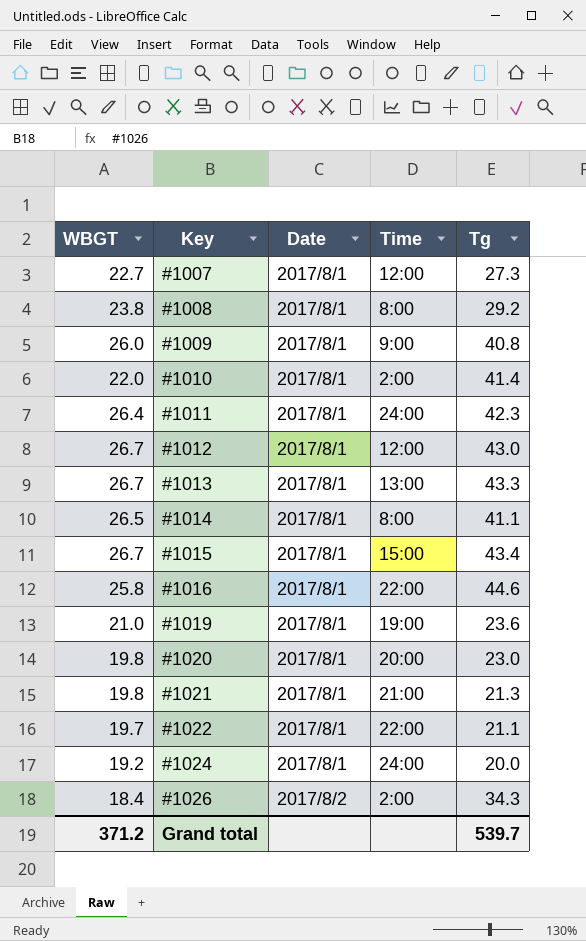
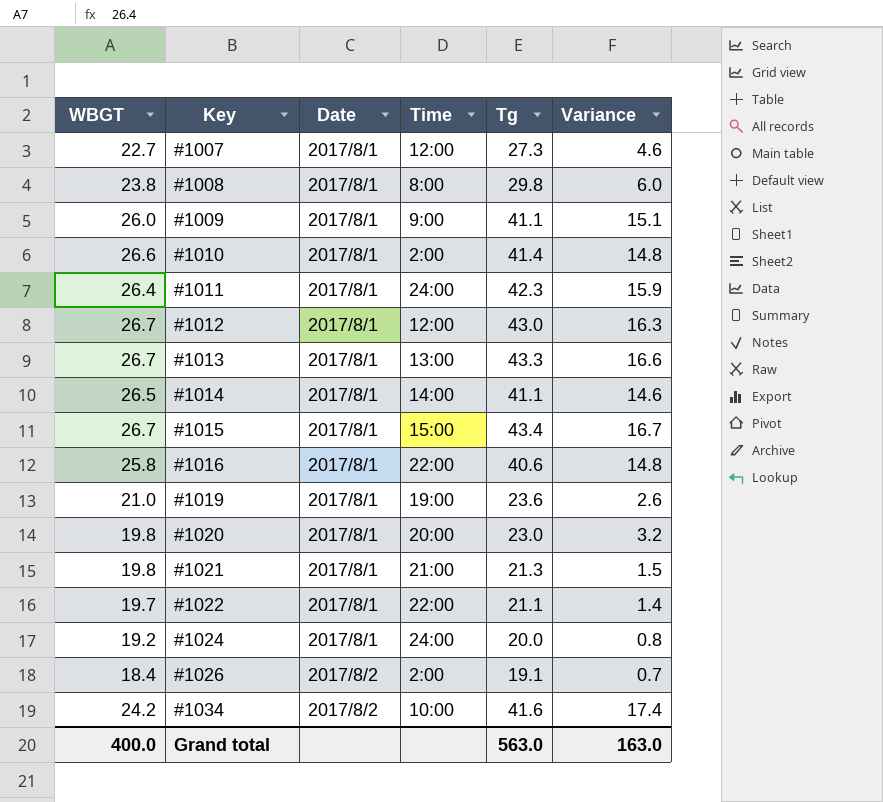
column Variance | formula: none -> [Tg] - [WBGT]
#1008 | Tg: 29.2 -> 29.8
#1009 | Tg: 40.8 -> 41.1
#1010 | WBGT: 22.0 -> 26.6
#1014 | Time: 8:00 -> 14:00
#1016 | Tg: 44.6 -> 40.6
#1026 | Tg: 34.3 -> 19.1
row #1034: none -> 24.2 | 2017/8/2 | 10:00 | 41.6 | 17.4
Grand total | WBGT: 371.2 -> 400.0
Grand total | Tg: 539.7 -> 563.0

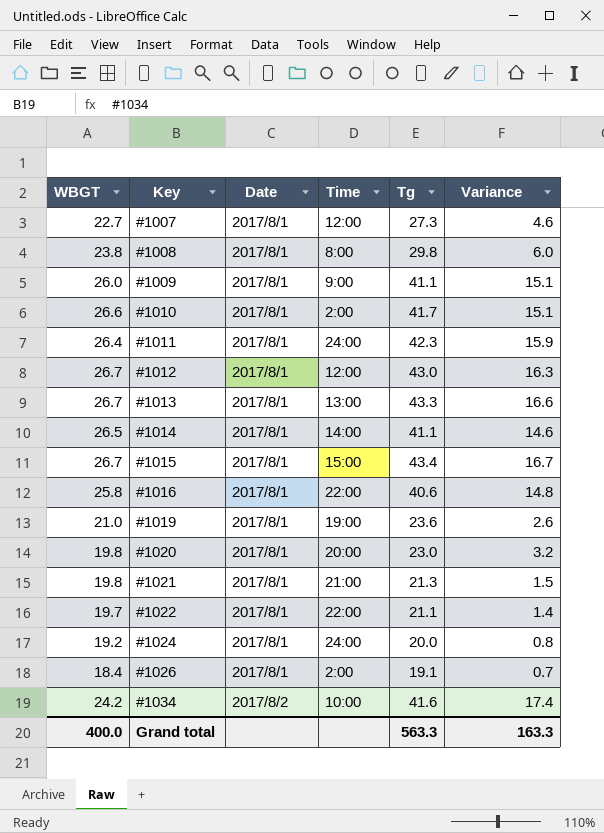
#1010 | Tg: 41.4 -> 41.7
#1010 | Variance: 14.8 -> 15.1
#1026 | Date: 2017/8/2 -> 2017/8/1
Grand total | Tg: 563.0 -> 563.3
Grand total | Variance: 163.0 -> 163.3

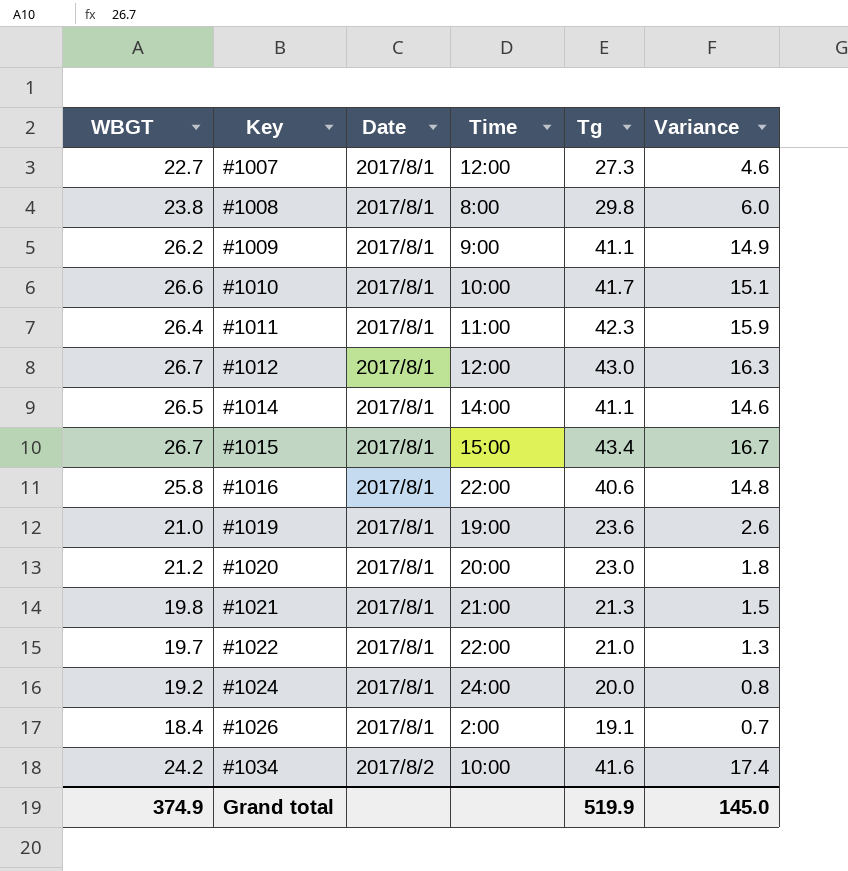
row #1013: 26.7 | 2017/8/1 | 13:00 | 43.3 | 16.6 -> none
#1009 | WBGT: 26.0 -> 26.2
#1009 | Variance: 15.1 -> 14.9
#1010 | Time: 2:00 -> 10:00
#1011 | Time: 24:00 -> 11:00
#1020 | WBGT: 19.8 -> 21.2
#1020 | Variance: 3.2 -> 1.8
#1022 | Tg: 21.1 -> 21.0
#1022 | Variance: 1.4 -> 1.3
Grand total | WBGT: 400.0 -> 374.9
Grand total | Tg: 563.3 -> 519.9
Grand total | Variance: 163.3 -> 145.0

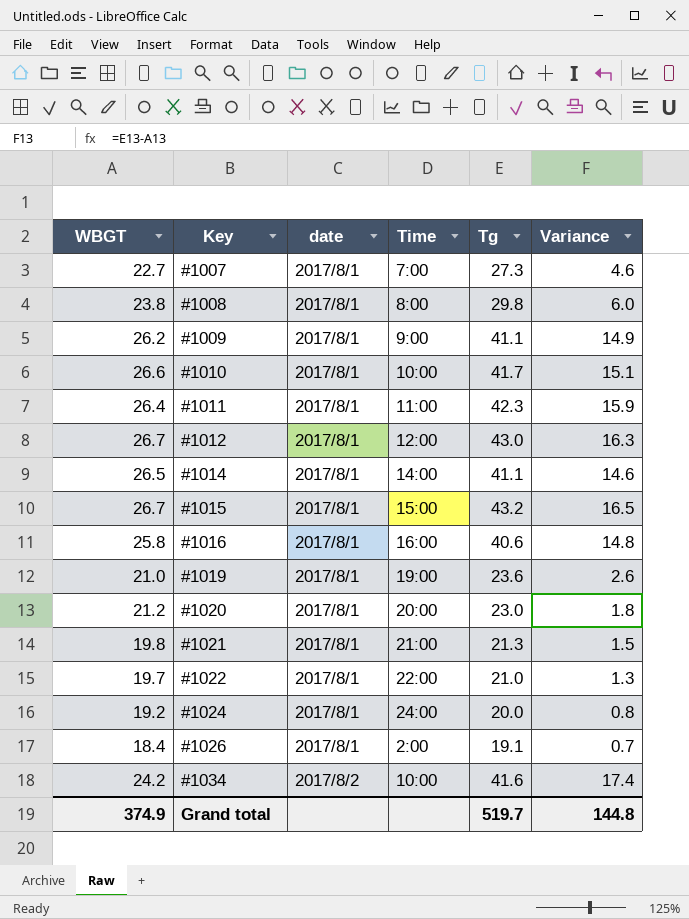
column name: Date -> date
#1007 | Time: 12:00 -> 7:00
#1015 | Tg: 43.4 -> 43.2
#1015 | Variance: 16.7 -> 16.5
#1016 | Time: 22:00 -> 16:00
Grand total | Tg: 519.9 -> 519.7
Grand total | Variance: 145.0 -> 144.8

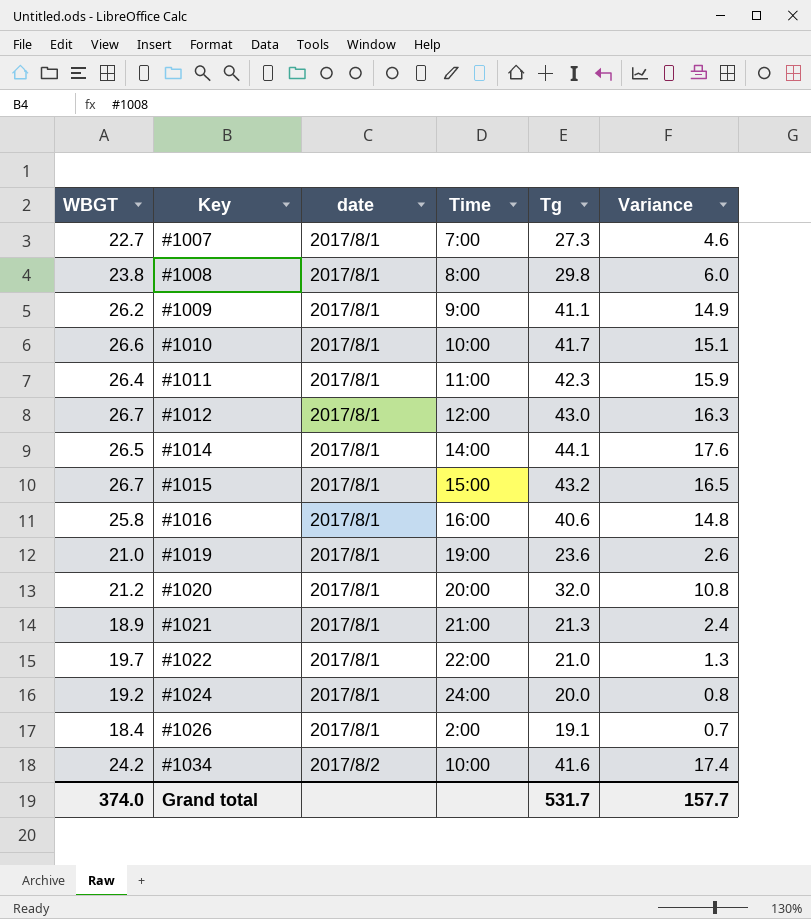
#1014 | Tg: 41.1 -> 44.1
#1014 | Variance: 14.6 -> 17.6
#1020 | Tg: 23.0 -> 32.0
#1020 | Variance: 1.8 -> 10.8
#1021 | WBGT: 19.8 -> 18.9
#1021 | Variance: 1.5 -> 2.4
Grand total | WBGT: 374.9 -> 374.0
Grand total | Tg: 519.7 -> 531.7
Grand total | Variance: 144.8 -> 157.7

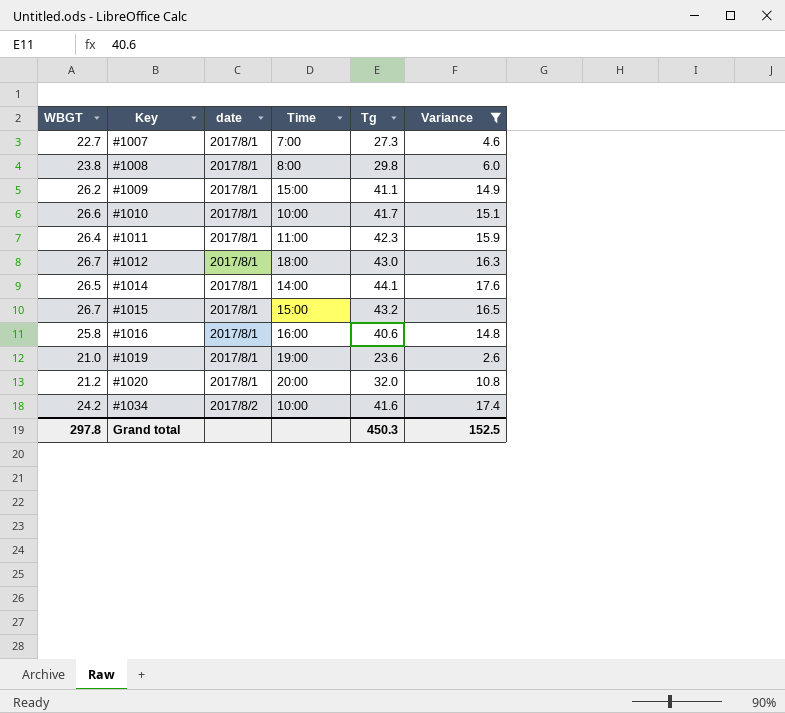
filter: none -> Variance >= 2.6
#1009 | Time: 9:00 -> 15:00
#1012 | Time: 12:00 -> 18:00
Grand total | WBGT: 374.0 -> 297.8
Grand total | Tg: 531.7 -> 450.3
Grand total | Variance: 157.7 -> 152.5

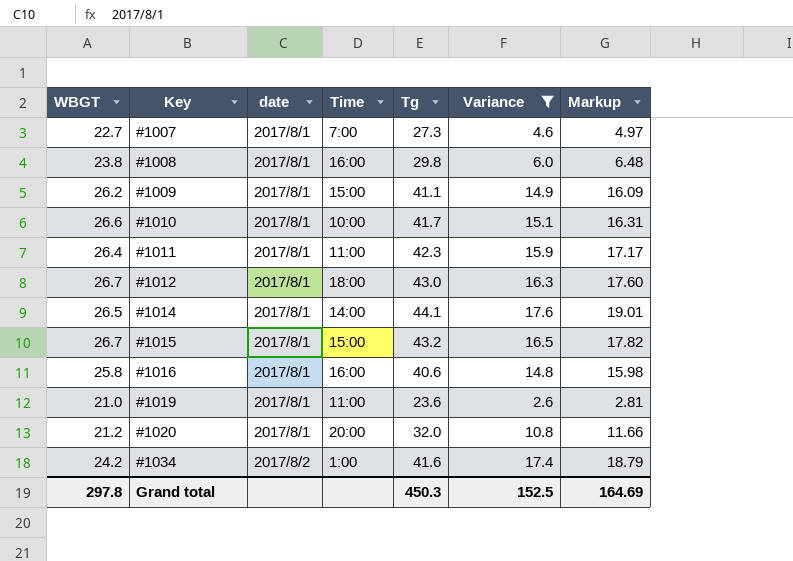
column Markup | formula: none -> [Variance] * 1.08
#1008 | Time: 8:00 -> 16:00
#1019 | Time: 19:00 -> 11:00
#1034 | Time: 10:00 -> 1:00

